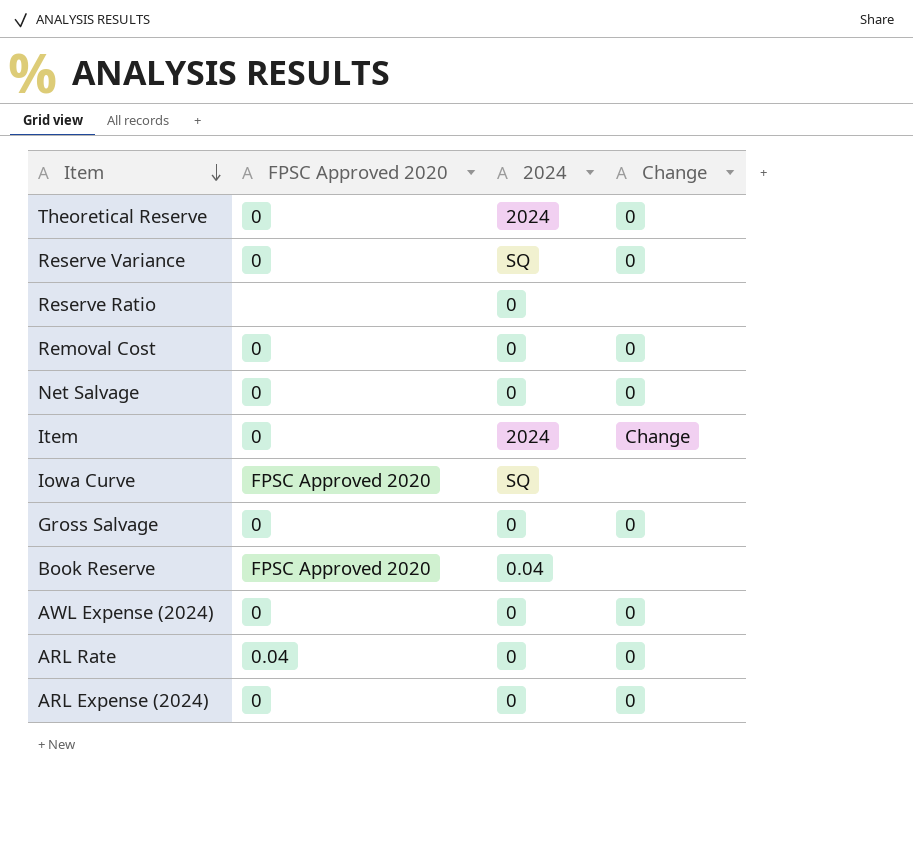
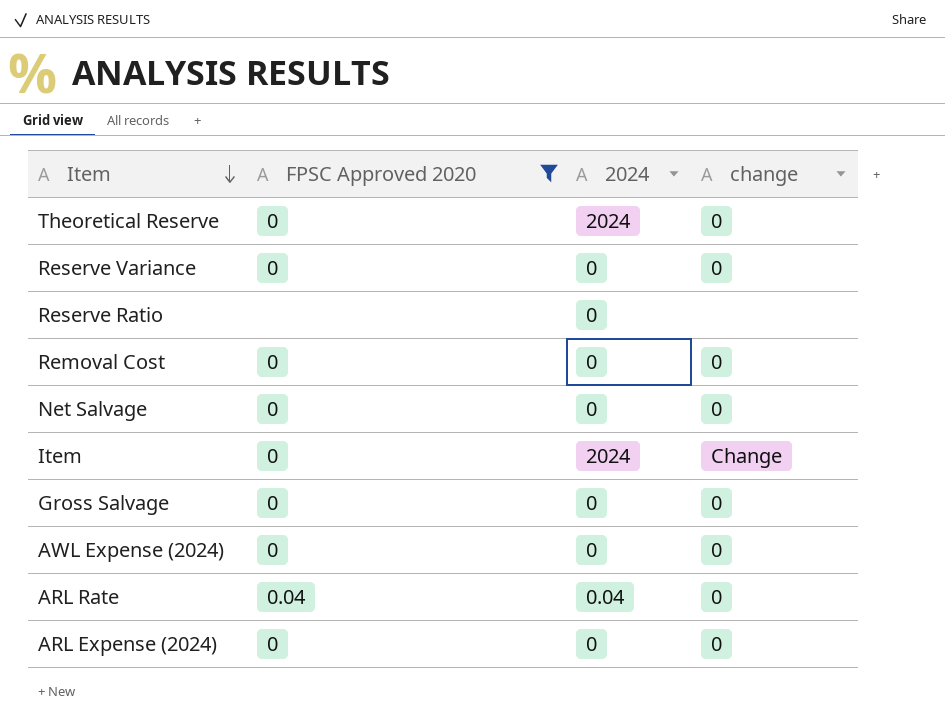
filter: none -> FPSC Approved 2020 != FPSC Approved 2020
column name: Change -> change
Reserve Variance | 2024: SQ -> 0
ARL Rate | 2024: 0 -> 0.04

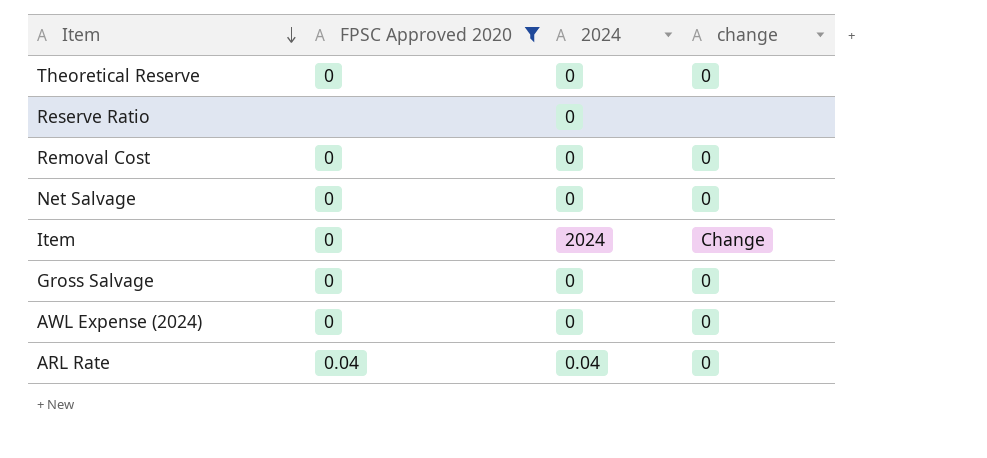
row Reserve Variance: 0 | 0 | 0 -> none
row ARL Expense (2024): 0 | 0 | 0 -> none
Theoretical Reserve | 2024: 2024 -> 0

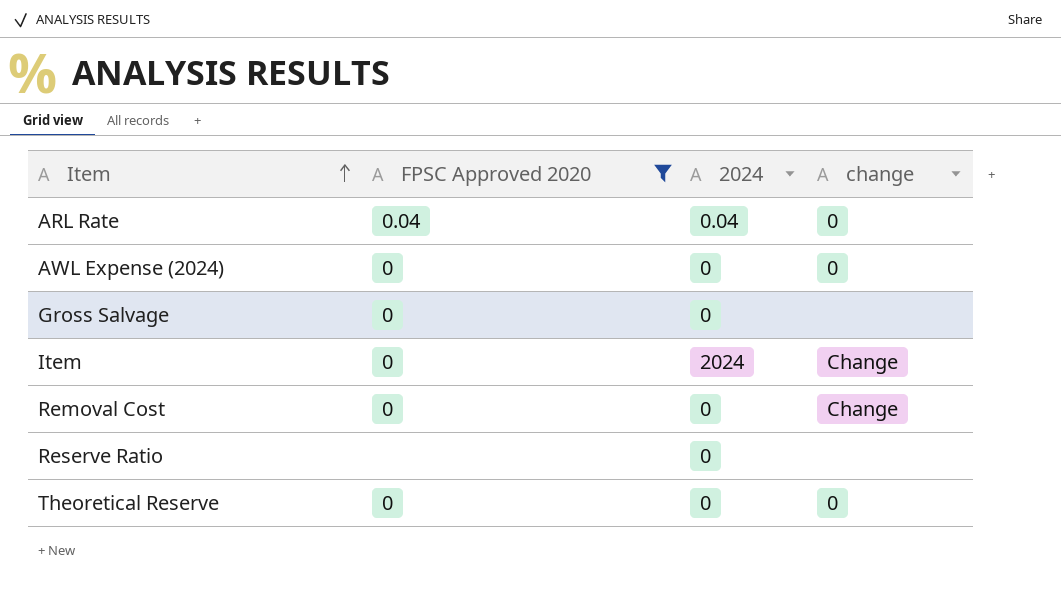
row order: Item descending -> Item ascending
row Net Salvage: 0 | 0 | 0 -> none
Gross Salvage | change: 0 -> none
Removal Cost | change: 0 -> Change

